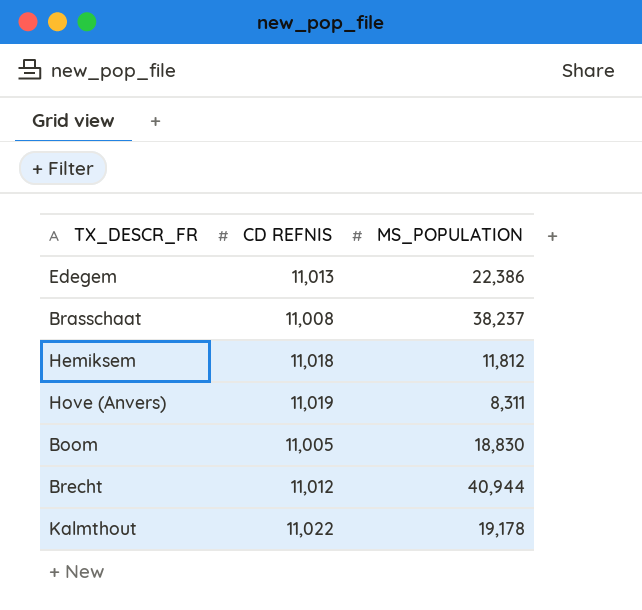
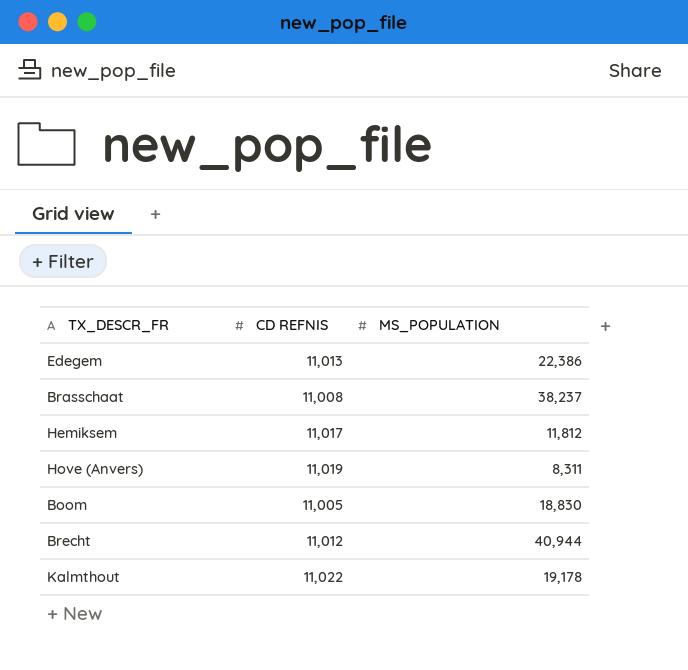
Hemiksem | CD REFNIS: 11,018 -> 11,017

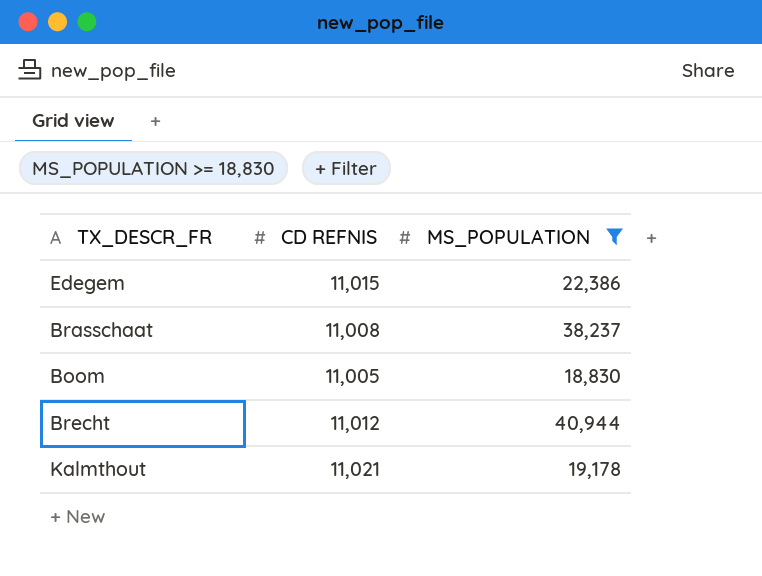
filter: none -> MS_POPULATION >= 18,830
Edegem | CD REFNIS: 11,013 -> 11,015
Kalmthout | CD REFNIS: 11,022 -> 11,021

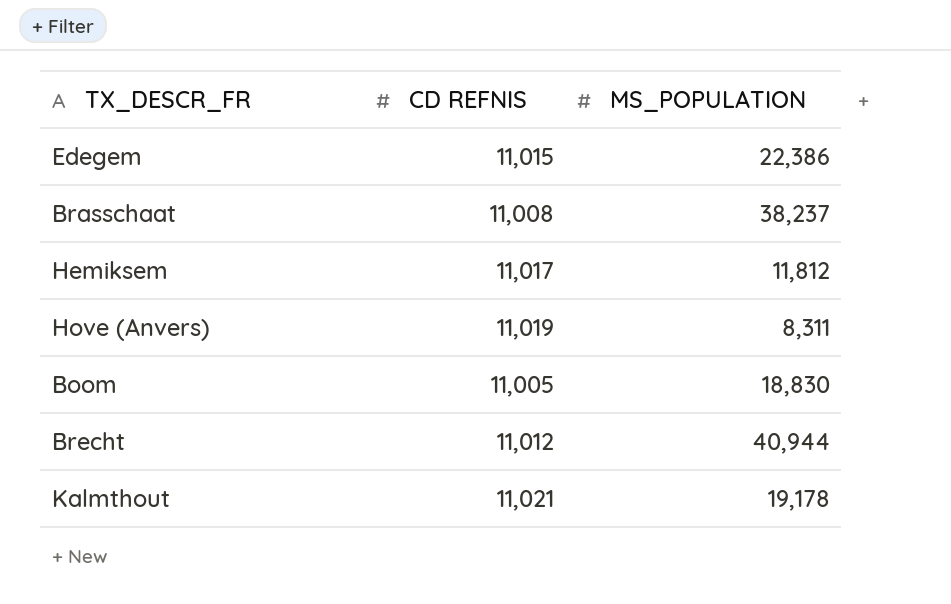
filter: MS_POPULATION >= 18,830 -> none

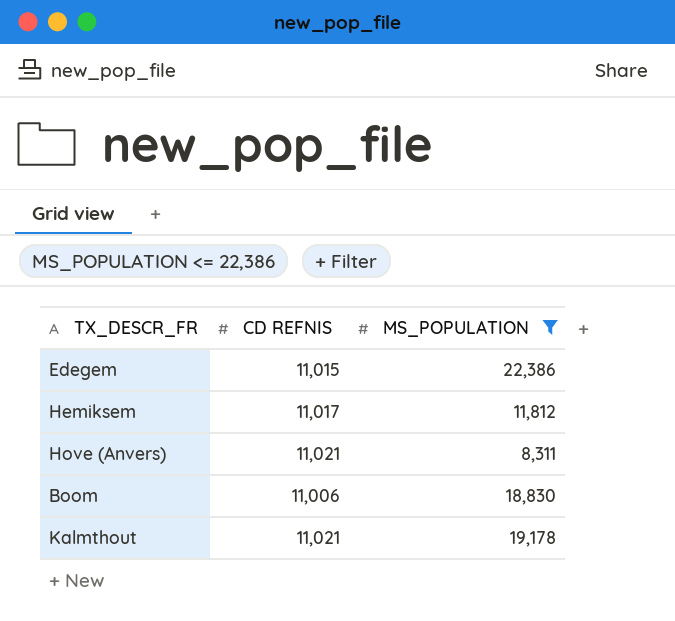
filter: none -> MS_POPULATION <= 22,386
Hove (Anvers) | CD REFNIS: 11,019 -> 11,021
Boom | CD REFNIS: 11,005 -> 11,006

